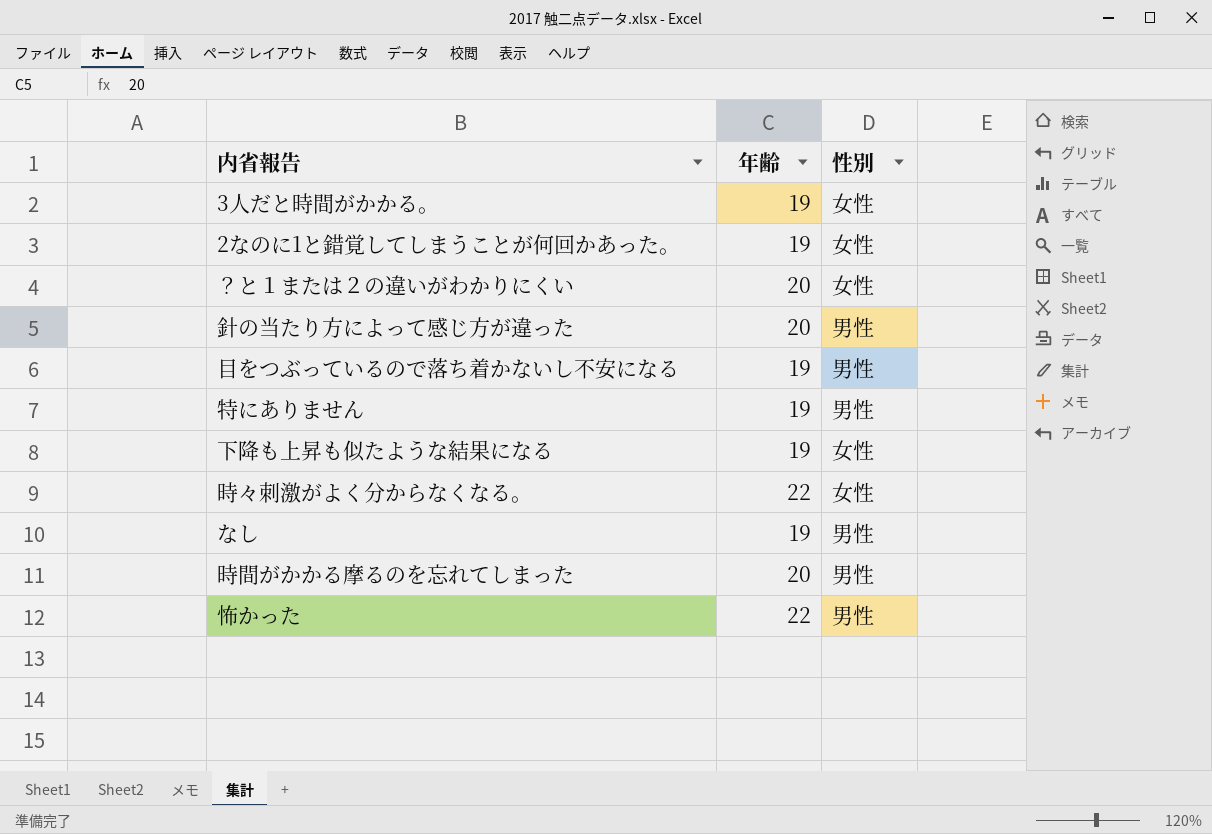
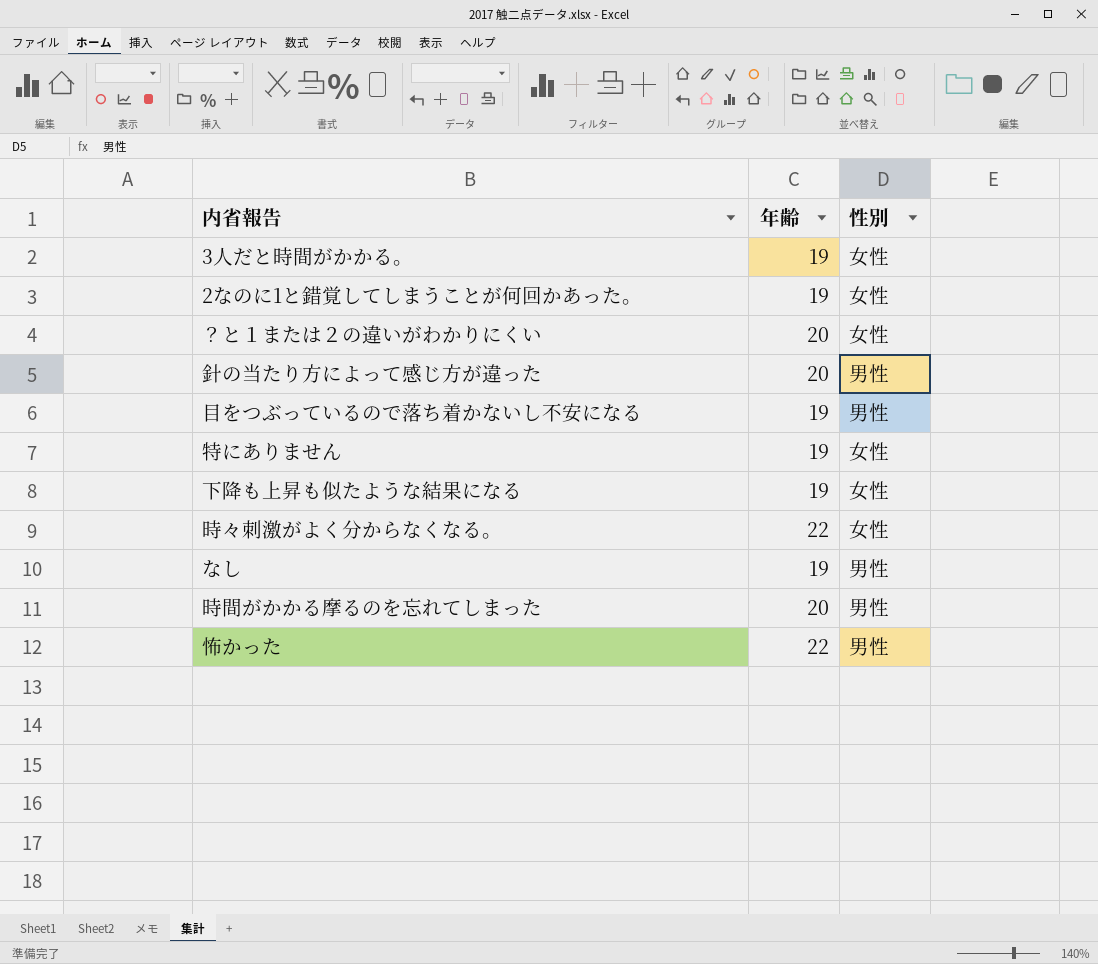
特にありません | 性別: 男性 -> 女性

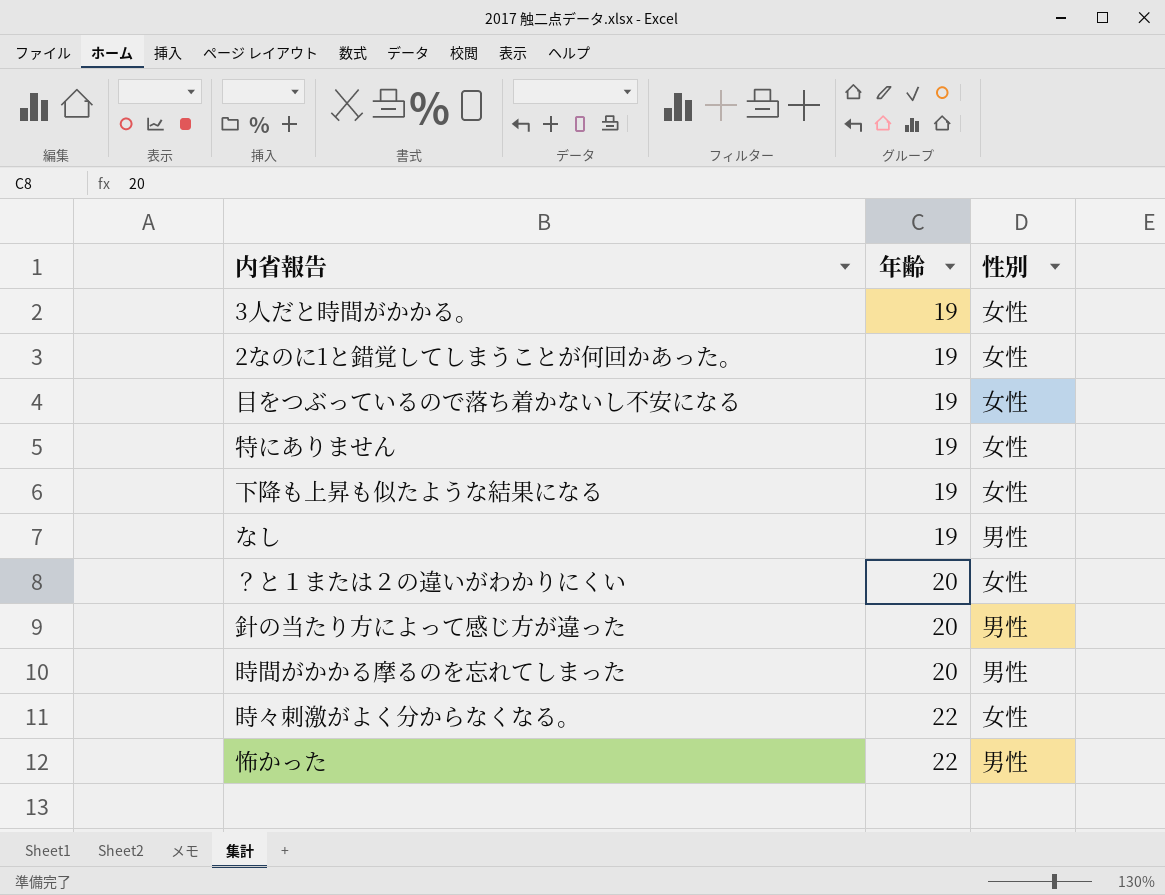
row order: none -> 年齢 ascending
目をつぶっているので落ち着かないし不安になる | 性別: 男性 -> 女性

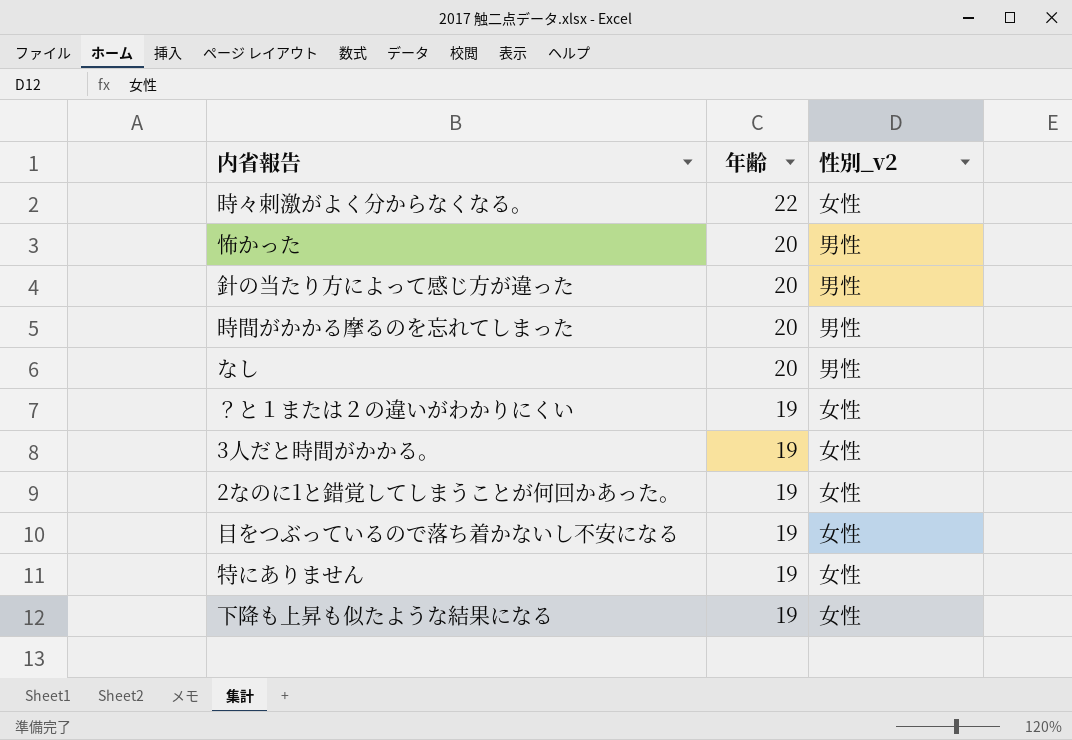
row order: 年齢 ascending -> 年齢 descending
column name: 性別 -> 性別_v2
怖かった | 年齢: 22 -> 20
なし | 年齢: 19 -> 20
？と１または２の違いがわかりにくい | 年齢: 20 -> 19

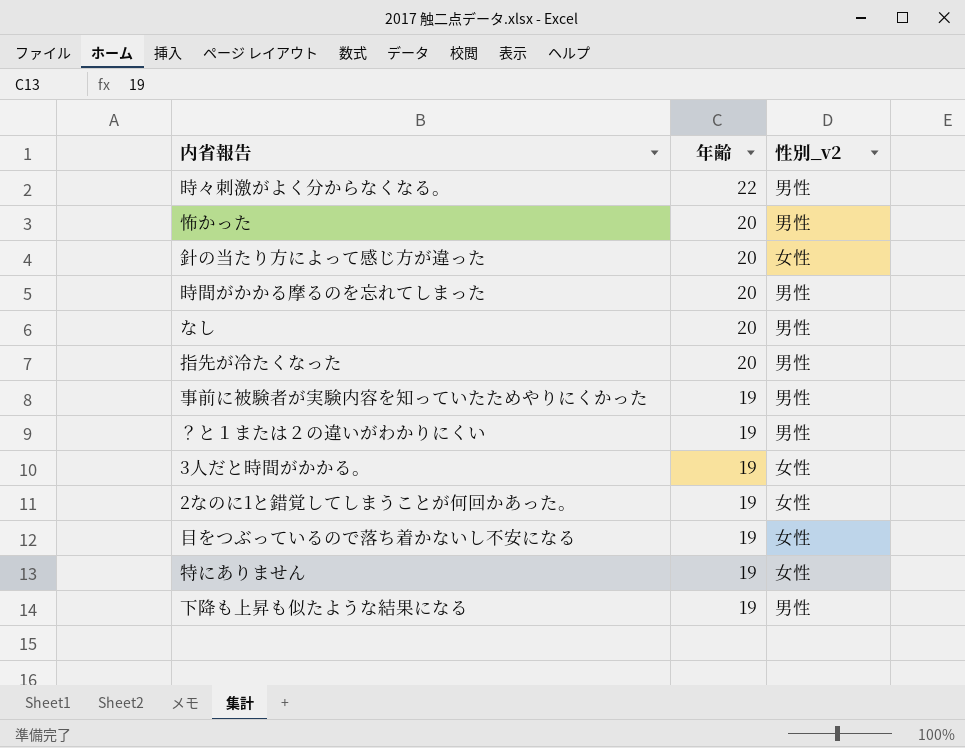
時々刺激がよく分からなくなる。 | 性別_v2: 女性 -> 男性
針の当たり方によって感じ方が違った | 性別_v2: 男性 -> 女性
row 指先が冷たくなった: none -> 20 | 男性
row 事前に被験者が実験内容を知っていたためやりにくかった: none -> 19 | 男性
？と１または２の違いがわかりにくい | 性別_v2: 女性 -> 男性
下降も上昇も似たような結果になる | 性別_v2: 女性 -> 男性

